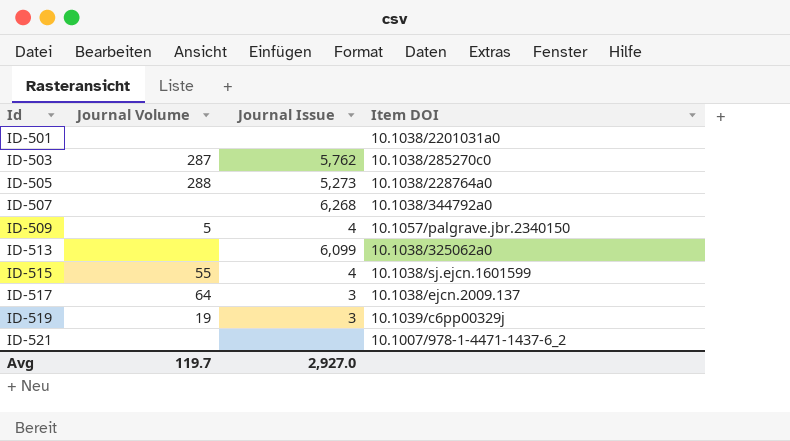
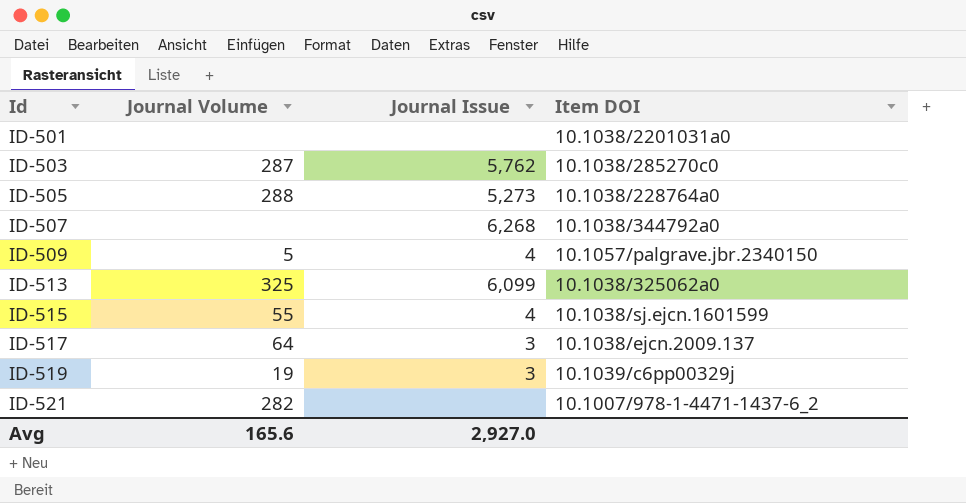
ID-513 | Journal Volume: none -> 325
ID-521 | Journal Volume: none -> 282
Avg | Journal Volume: 119.7 -> 165.6

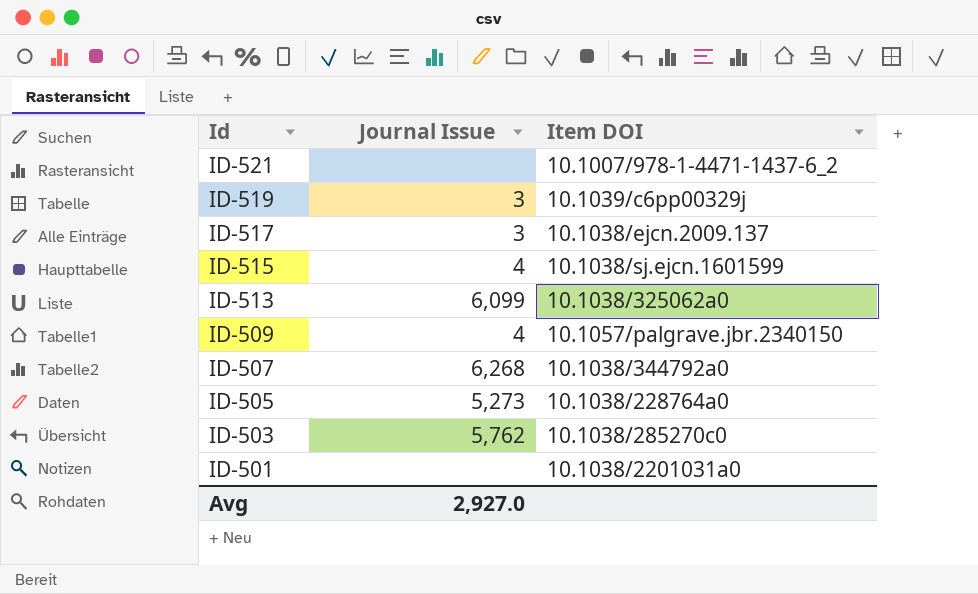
row order: Id ascending -> Id descending
column Journal Volume | position: 2 -> none

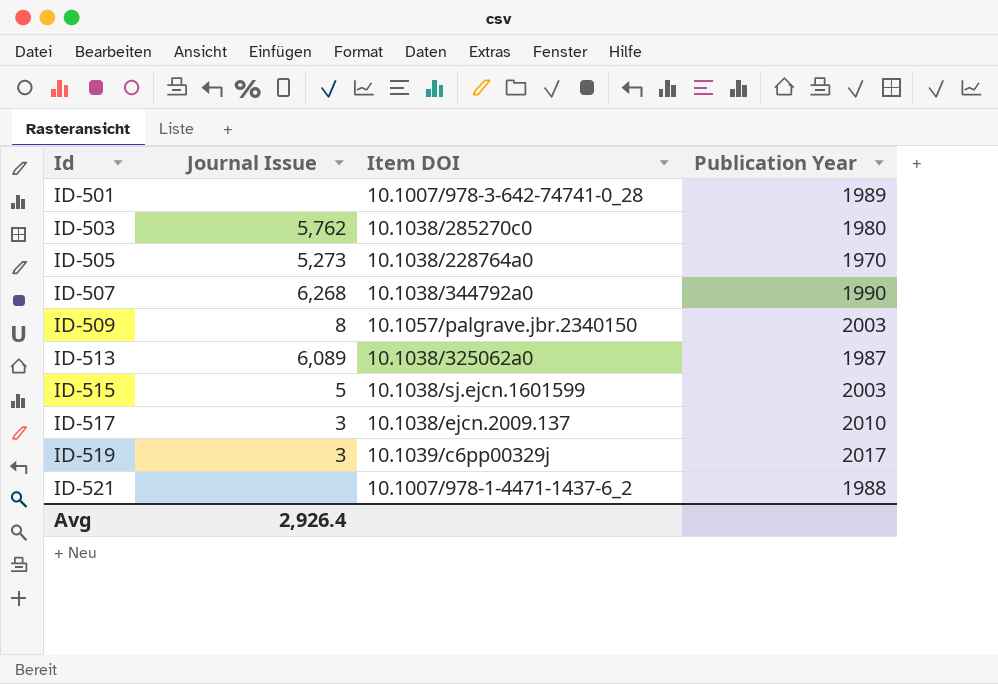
row order: Id descending -> Id ascending
column Publication Year | position: none -> 4
ID-501 | Item DOI: 10.1038/2201031a0 -> 10.1007/978-3-642-74741-0_28
ID-509 | Journal Issue: 4 -> 8
ID-513 | Journal Issue: 6,099 -> 6,089
ID-515 | Journal Issue: 4 -> 5
Avg | Journal Issue: 2,927.0 -> 2,926.4

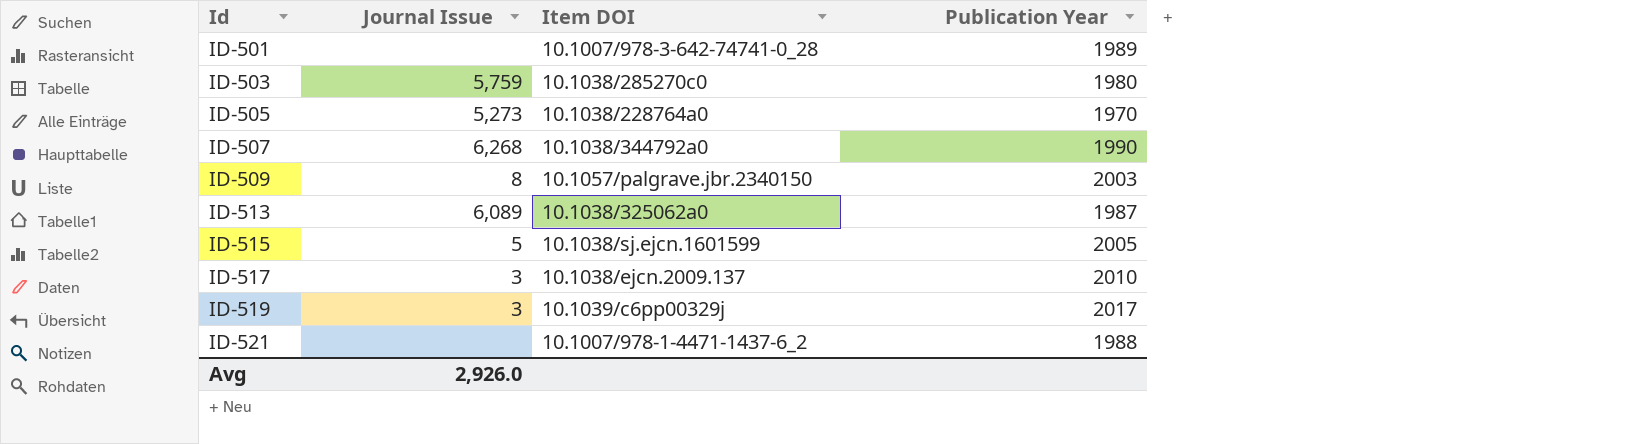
ID-503 | Journal Issue: 5,762 -> 5,759
ID-515 | Publication Year: 2003 -> 2005
Avg | Journal Issue: 2,926.4 -> 2,926.0

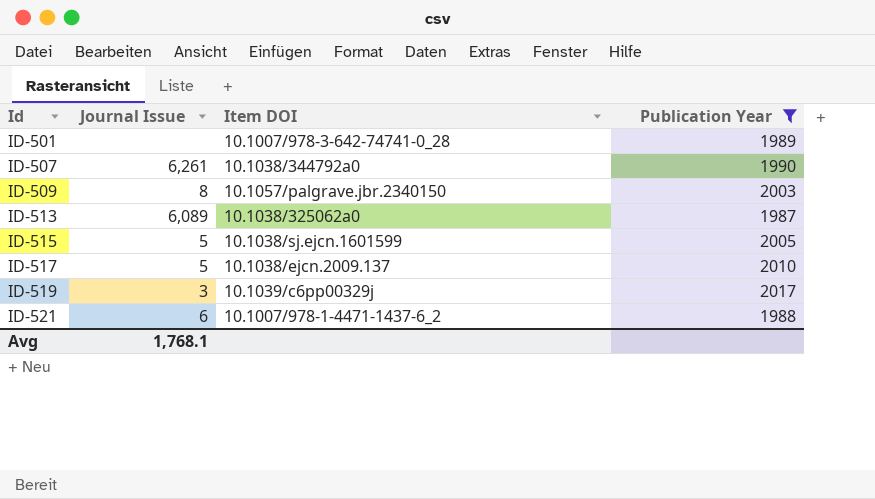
filter: none -> Publication Year >= 1987
ID-507 | Journal Issue: 6,268 -> 6,261
ID-517 | Journal Issue: 3 -> 5
ID-521 | Journal Issue: none -> 6
Avg | Journal Issue: 2,926.0 -> 1,768.1

